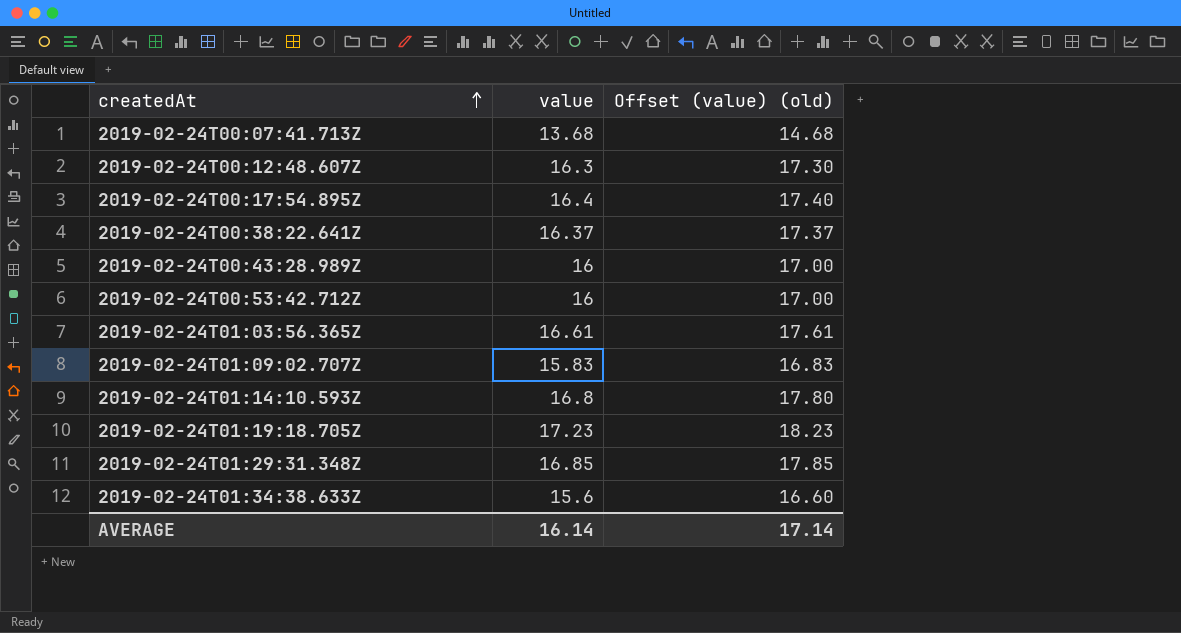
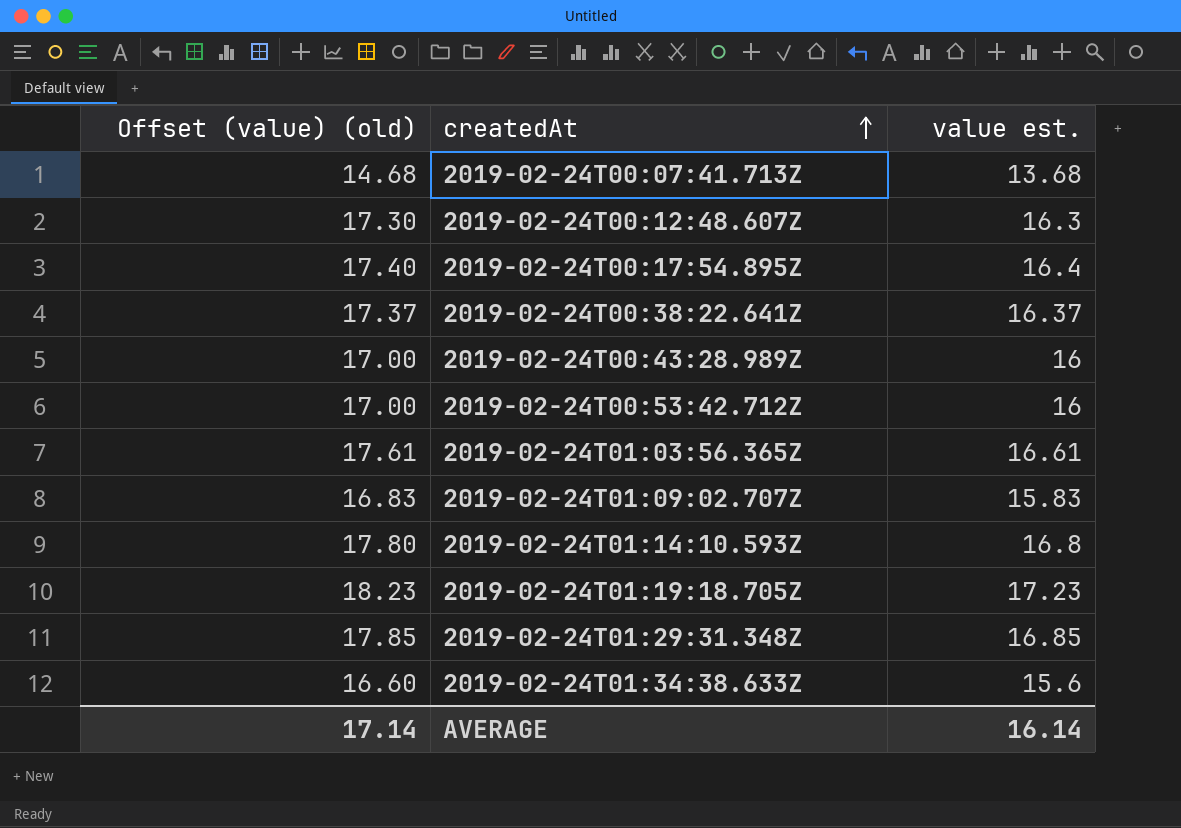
column Offset (value) (old) | position: 3 -> 1
column name: value -> value est.

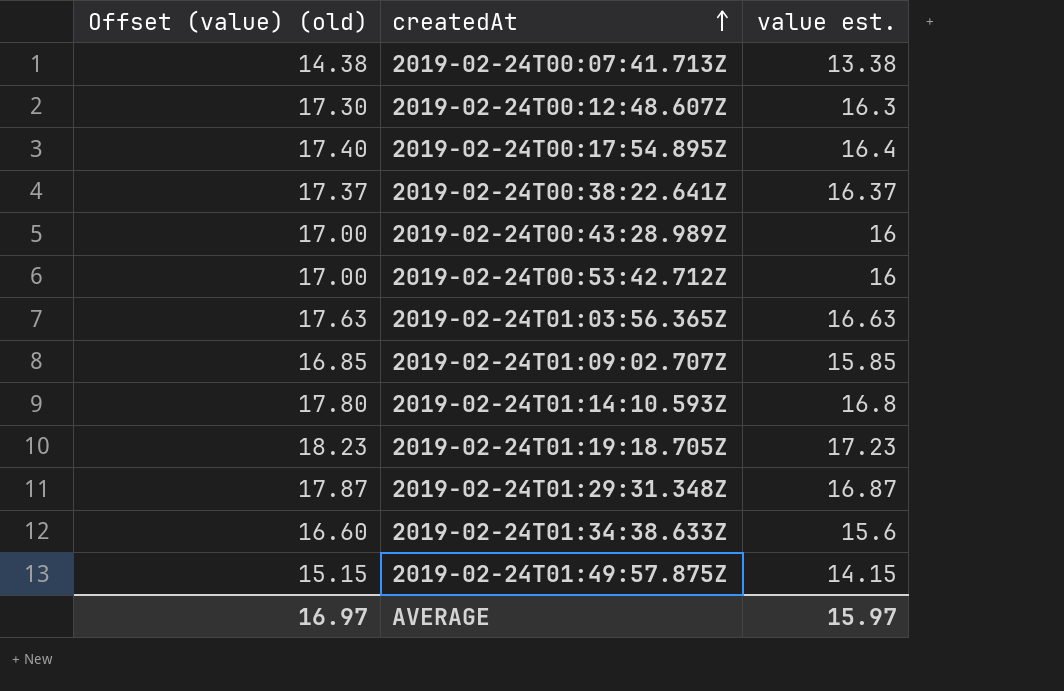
2019-02-24T00:07:41.713Z | Offset (value) (old): 14.68 -> 14.38
2019-02-24T00:07:41.713Z | value est.: 13.68 -> 13.38
2019-02-24T01:03:56.365Z | Offset (value) (old): 17.61 -> 17.63
2019-02-24T01:03:56.365Z | value est.: 16.61 -> 16.63
2019-02-24T01:09:02.707Z | Offset (value) (old): 16.83 -> 16.85
2019-02-24T01:09:02.707Z | value est.: 15.83 -> 15.85
2019-02-24T01:29:31.348Z | Offset (value) (old): 17.85 -> 17.87
2019-02-24T01:29:31.348Z | value est.: 16.85 -> 16.87
row 2019-02-24T01:49:57.875Z: none -> 15.15 | 14.15
AVERAGE | Offset (value) (old): 17.14 -> 16.97
AVERAGE | value est.: 16.14 -> 15.97

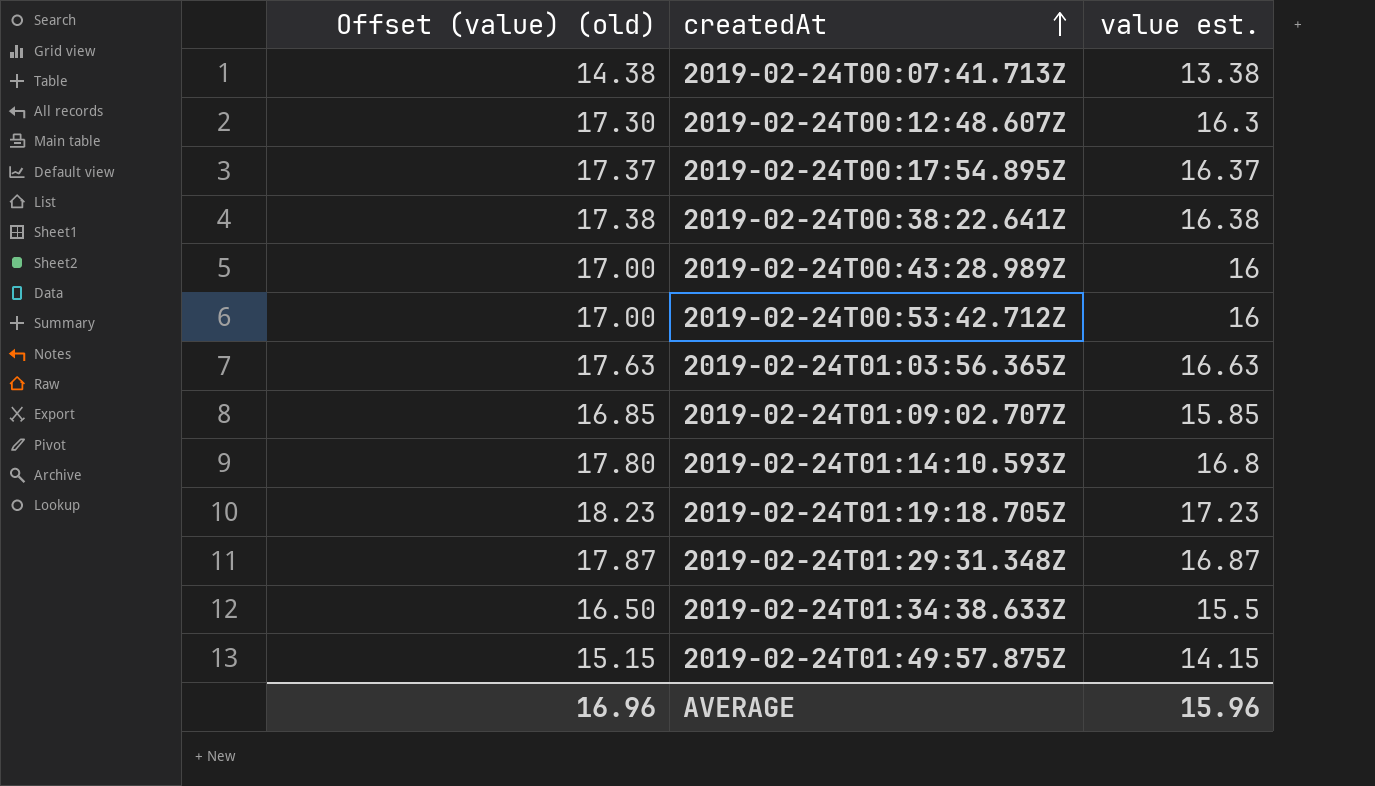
2019-02-24T00:17:54.895Z | Offset (value) (old): 17.40 -> 17.37
2019-02-24T00:17:54.895Z | value est.: 16.4 -> 16.37
2019-02-24T00:38:22.641Z | Offset (value) (old): 17.37 -> 17.38
2019-02-24T00:38:22.641Z | value est.: 16.37 -> 16.38
2019-02-24T01:34:38.633Z | Offset (value) (old): 16.60 -> 16.50
2019-02-24T01:34:38.633Z | value est.: 15.6 -> 15.5
AVERAGE | Offset (value) (old): 16.97 -> 16.96
AVERAGE | value est.: 15.97 -> 15.96

